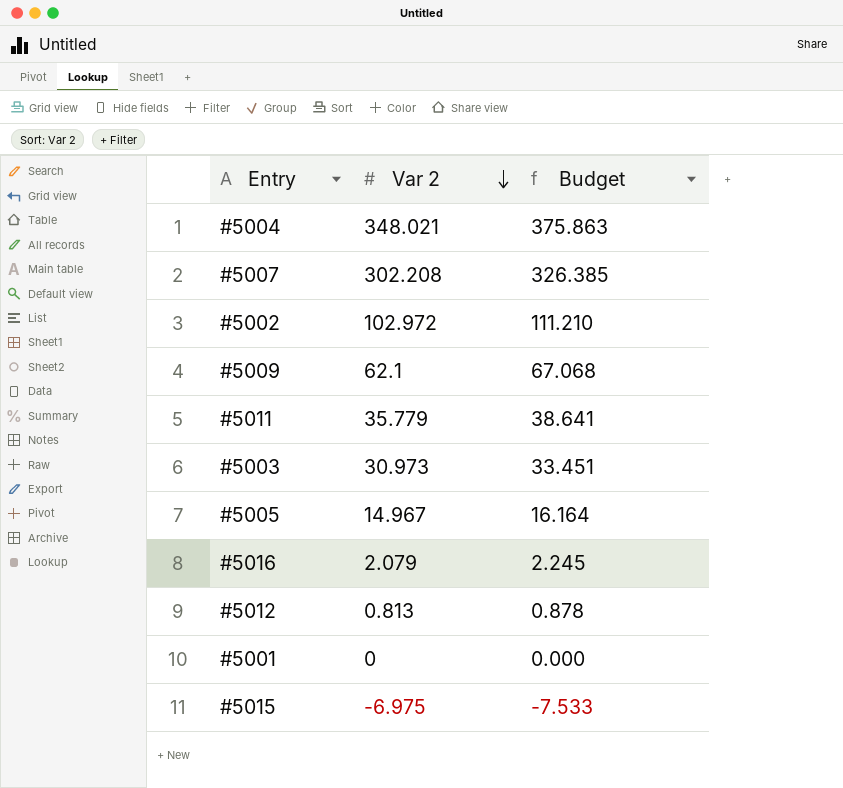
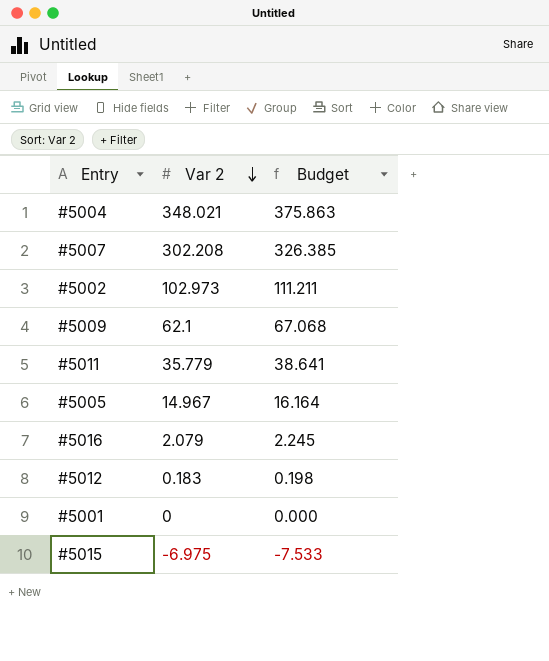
row #5003: 30.973 | 33.451 -> none
#5002 | Var 2: 102.972 -> 102.973
#5002 | Budget: 111.210 -> 111.211
#5012 | Var 2: 0.813 -> 0.183
#5012 | Budget: 0.878 -> 0.198

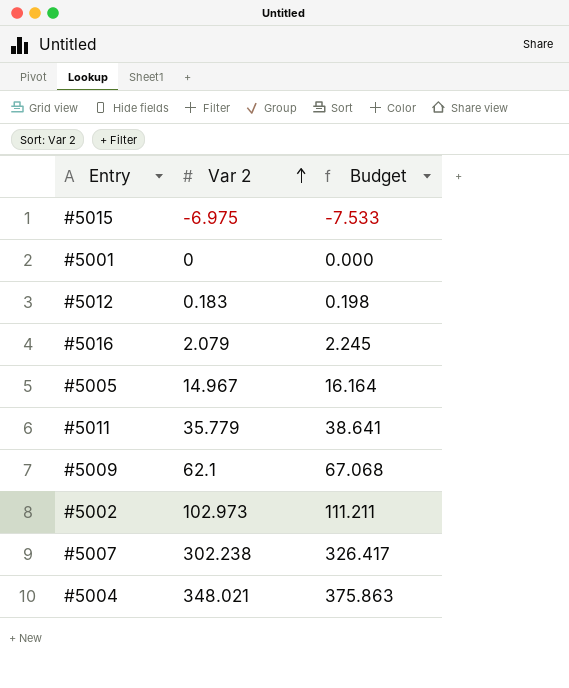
row order: Var 2 descending -> Var 2 ascending
#5007 | Var 2: 302.208 -> 302.238
#5007 | Budget: 326.385 -> 326.417

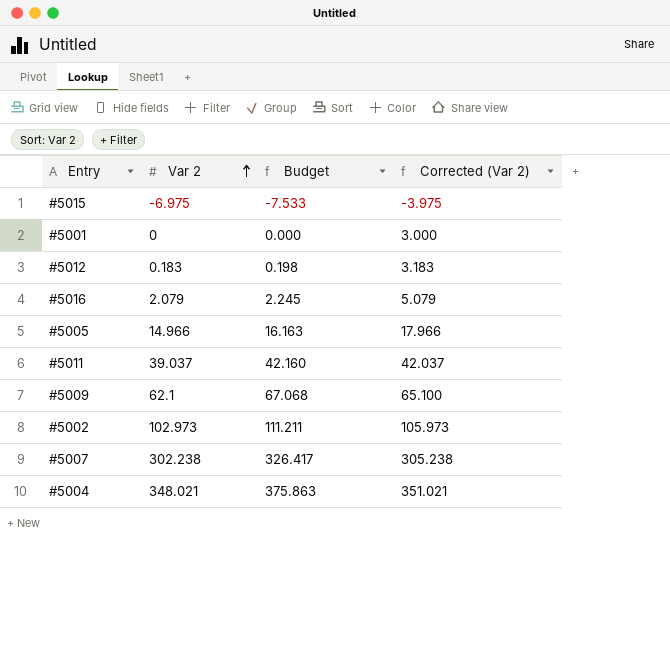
column Corrected (Var 2) | formula: none -> [Var 2] + 3
#5005 | Var 2: 14.967 -> 14.966
#5005 | Budget: 16.164 -> 16.163
#5011 | Var 2: 35.779 -> 39.037
#5011 | Budget: 38.641 -> 42.160

